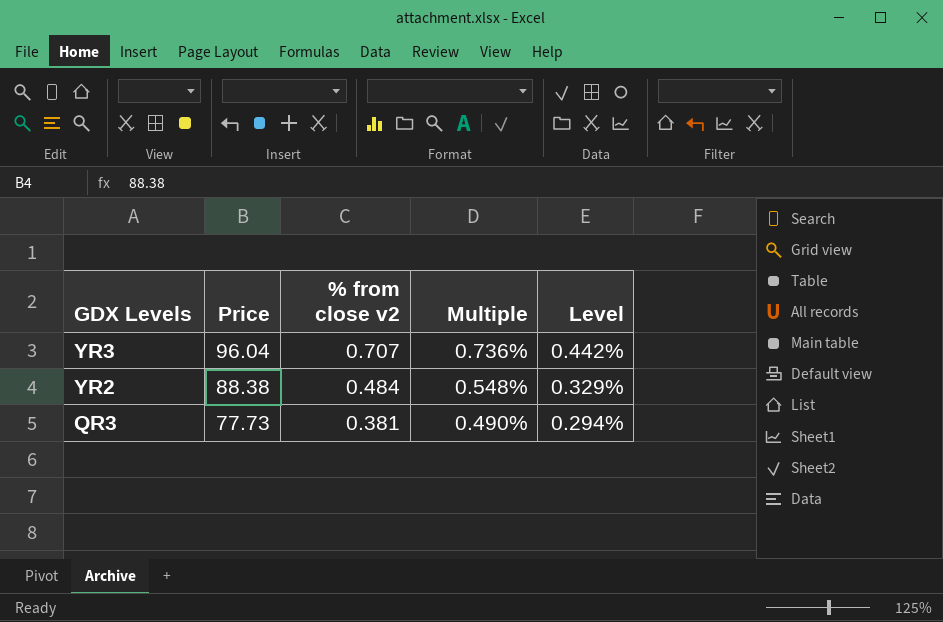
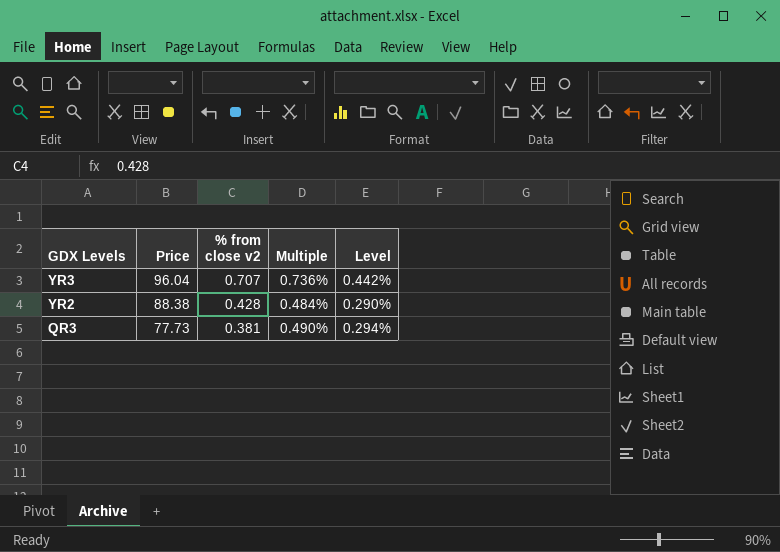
YR2 | % from close v2: 0.484 -> 0.428
YR2 | Multiple: 0.548% -> 0.484%
YR2 | Level: 0.329% -> 0.290%

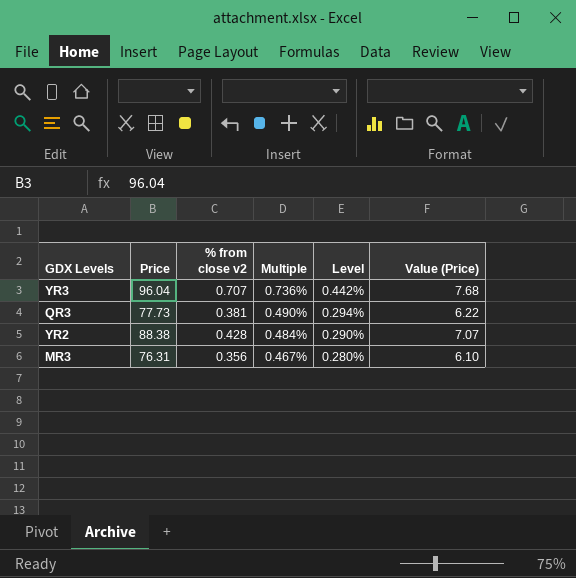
row order: GDX Levels descending -> Multiple descending
column Value (Price) | formula: none -> [Price] * 0.08
row MR3: none -> 76.31 | 0.356 | 0.467% | 0.280% | 6.10

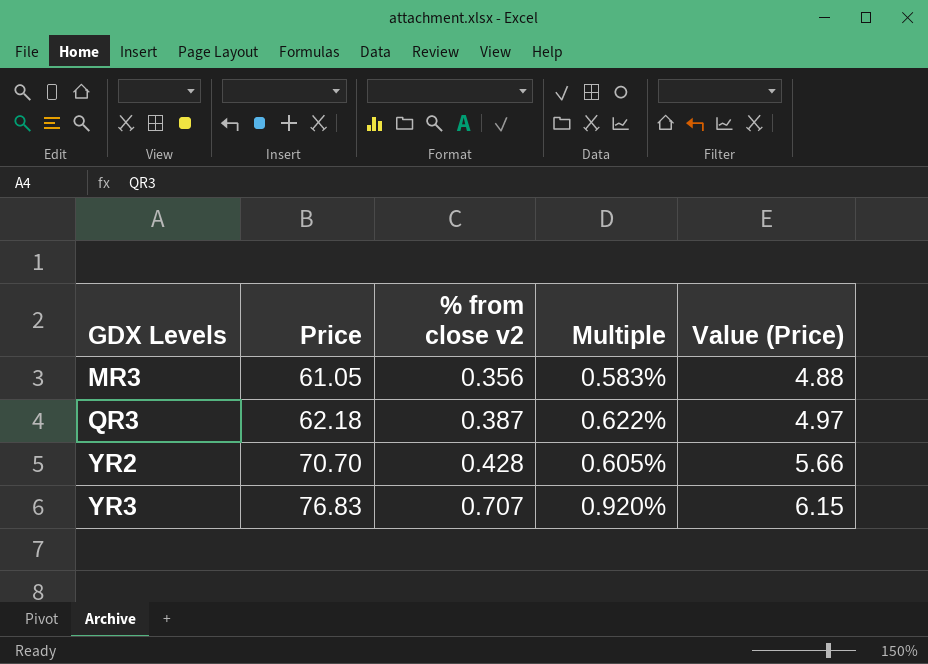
row order: Multiple descending -> GDX Levels ascending
column Level | formula: [Multiple] * 0.6 -> none
MR3 | Price: 76.31 -> 61.05
MR3 | Multiple: 0.467% -> 0.583%
MR3 | Value (Price): 6.10 -> 4.88
QR3 | Price: 77.73 -> 62.18
QR3 | % from close v2: 0.381 -> 0.387
QR3 | Multiple: 0.490% -> 0.622%
QR3 | Value (Price): 6.22 -> 4.97
YR2 | Price: 88.38 -> 70.70
YR2 | Multiple: 0.484% -> 0.605%
YR2 | Value (Price): 7.07 -> 5.66
YR3 | Price: 96.04 -> 76.83
YR3 | Multiple: 0.736% -> 0.920%
YR3 | Value (Price): 7.68 -> 6.15

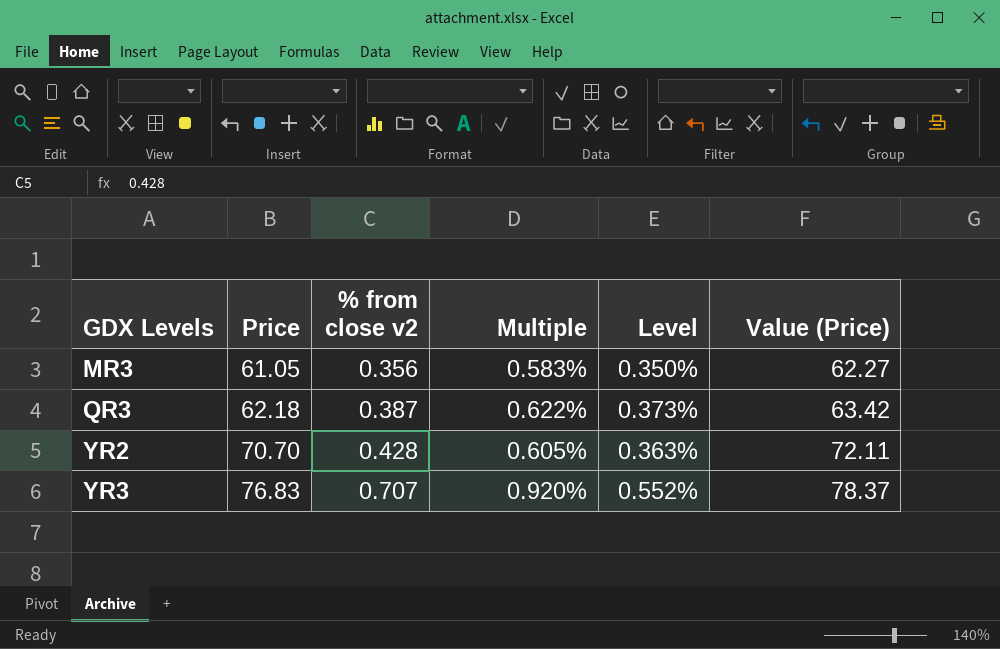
column Level | formula: none -> [Multiple] * 0.6
column Value (Price) | formula: [Price] * 0.08 -> [Price] * 1.02

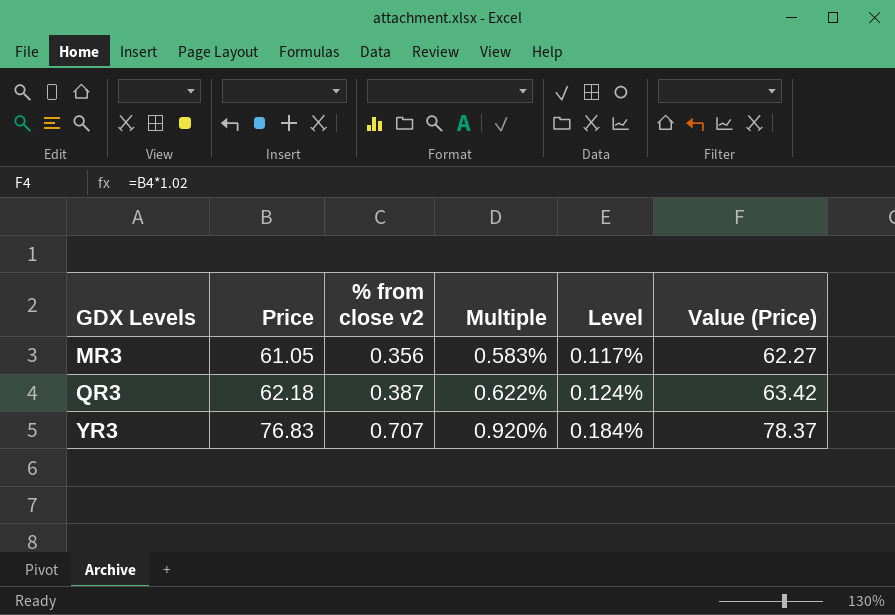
column Level | formula: [Multiple] * 0.6 -> [Multiple] * 0.2
row YR2: 70.70 | 0.428 | 0.605% | 0.363% | 72.11 -> none

